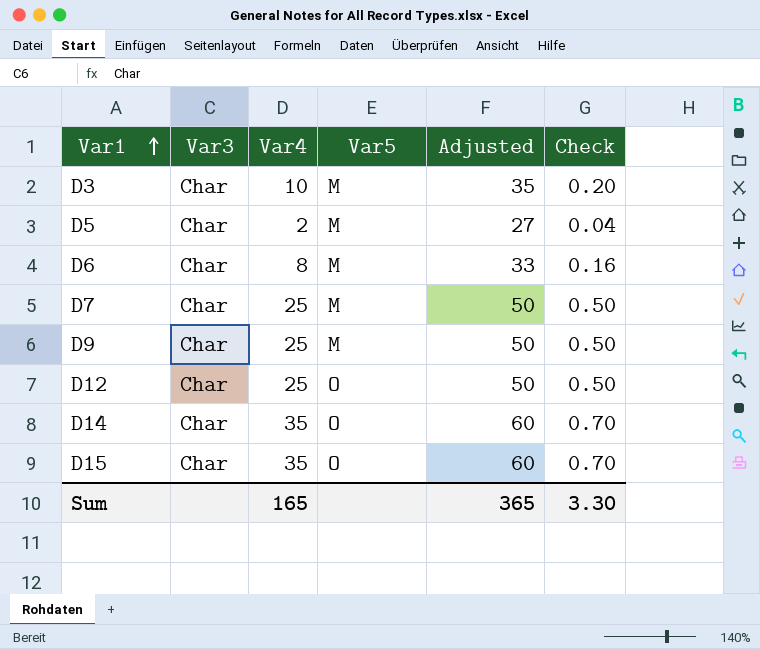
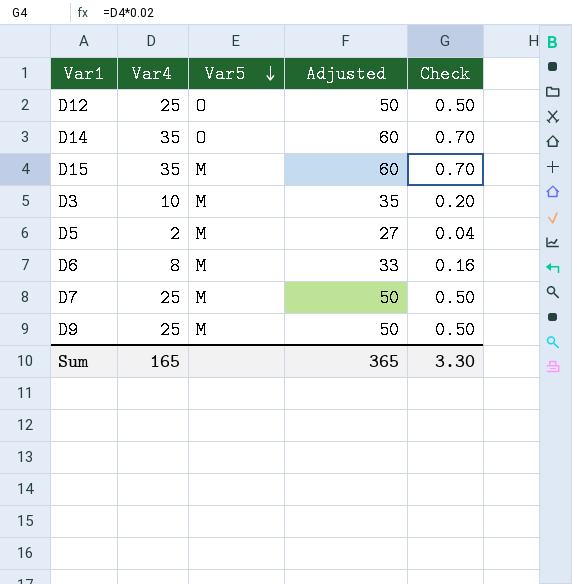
row order: Var1 ascending -> Var5 descending
column Var3 | position: 2 -> none
D15 | Var5: O -> M

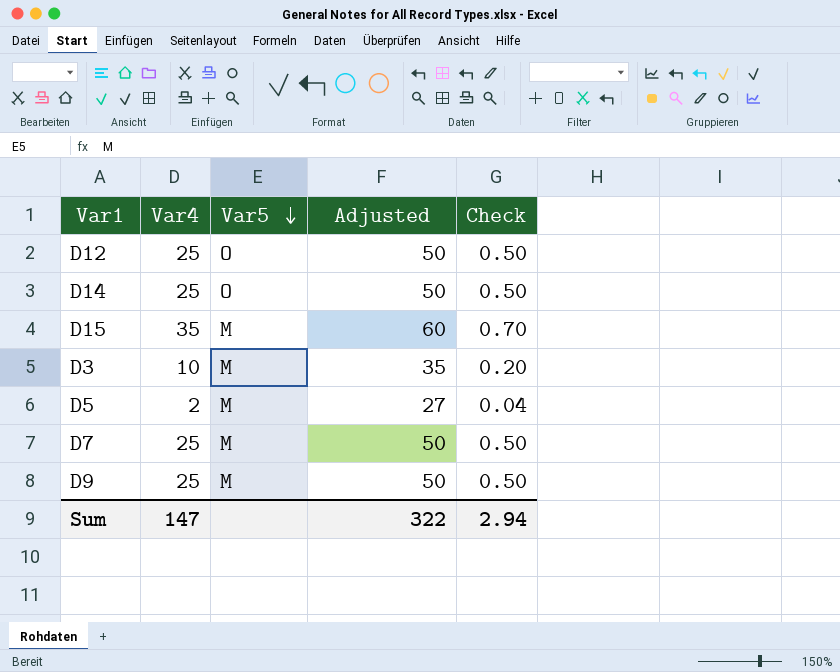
row D6: 8 | M | 33 | 0.16 -> none
D14 | Var4: 35 -> 25
D14 | Adjusted: 60 -> 50
D14 | Check: 0.70 -> 0.50
Sum | Var4: 165 -> 147
Sum | Adjusted: 365 -> 322
Sum | Check: 3.30 -> 2.94

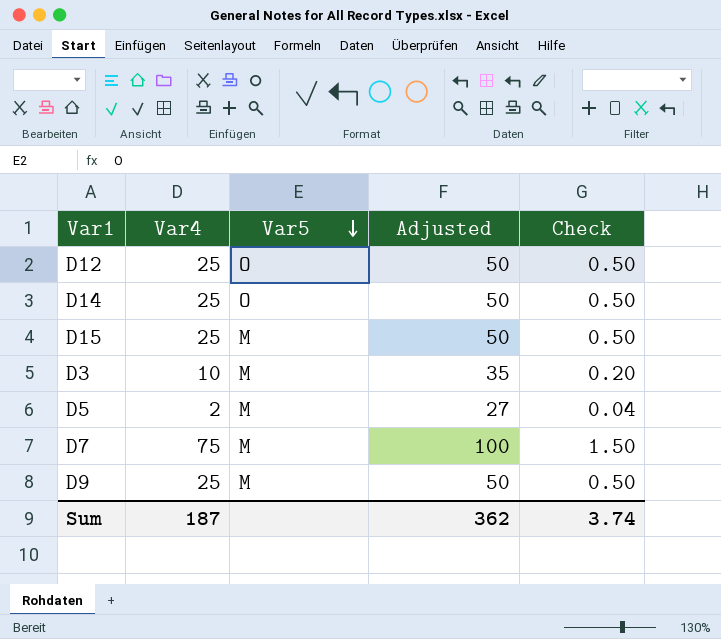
D15 | Var4: 35 -> 25
D15 | Adjusted: 60 -> 50
D15 | Check: 0.70 -> 0.50
D7 | Var4: 25 -> 75
D7 | Adjusted: 50 -> 100
D7 | Check: 0.50 -> 1.50
Sum | Var4: 147 -> 187
Sum | Adjusted: 322 -> 362
Sum | Check: 2.94 -> 3.74

